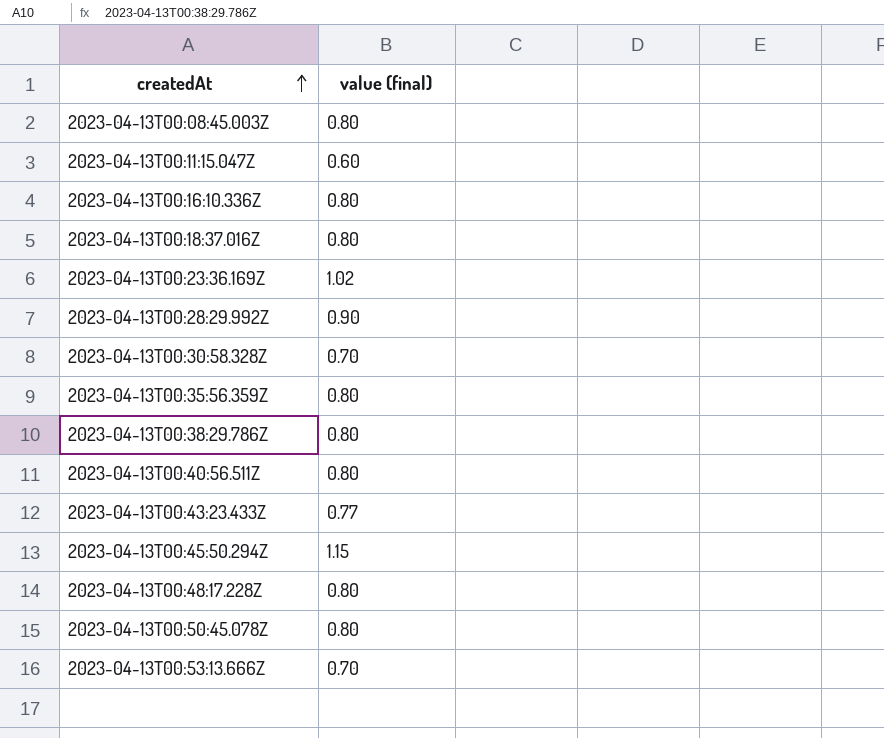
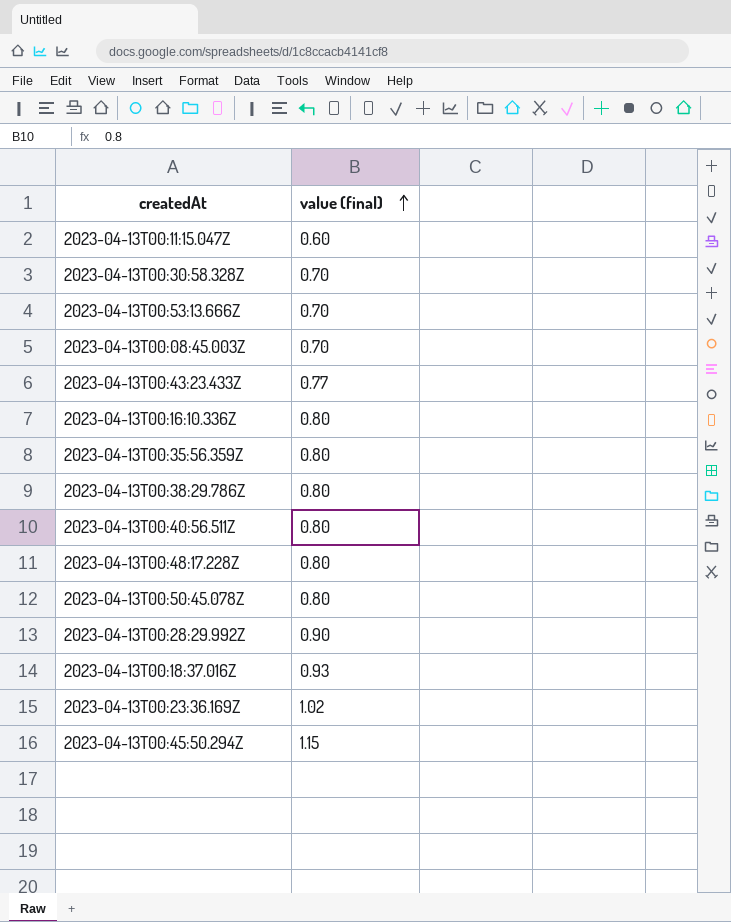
row order: createdAt ascending -> value (final) ascending
2023-04-13T00:08:45.003Z | value (final): 0.80 -> 0.70
2023-04-13T00:18:37.016Z | value (final): 0.80 -> 0.93

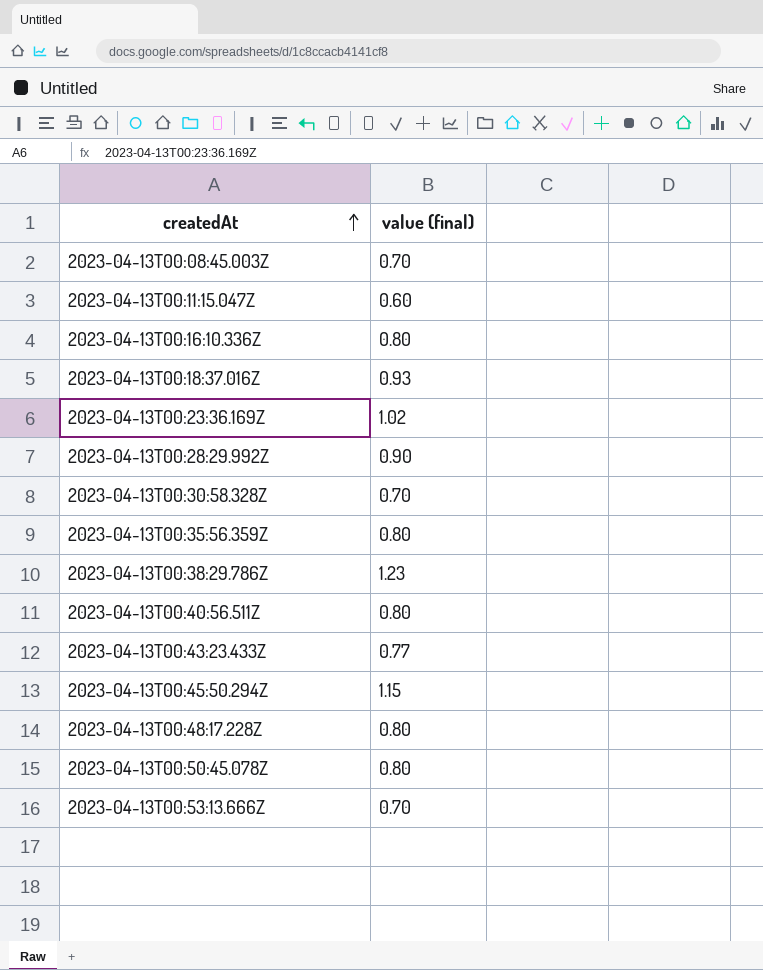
row order: value (final) ascending -> createdAt ascending
2023-04-13T00:38:29.786Z | value (final): 0.80 -> 1.23

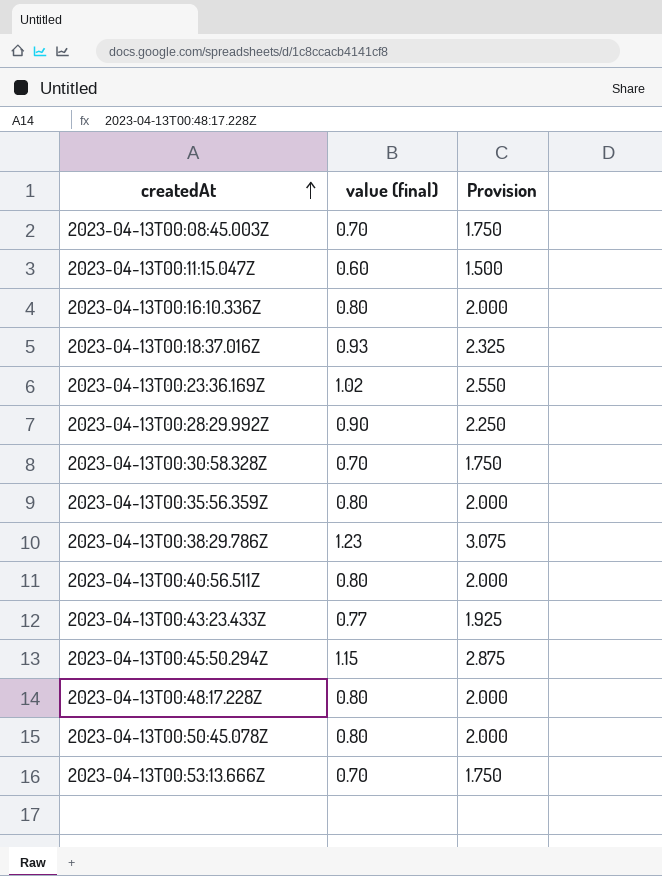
column Provision | formula: none -> [value (final)] * 2.5

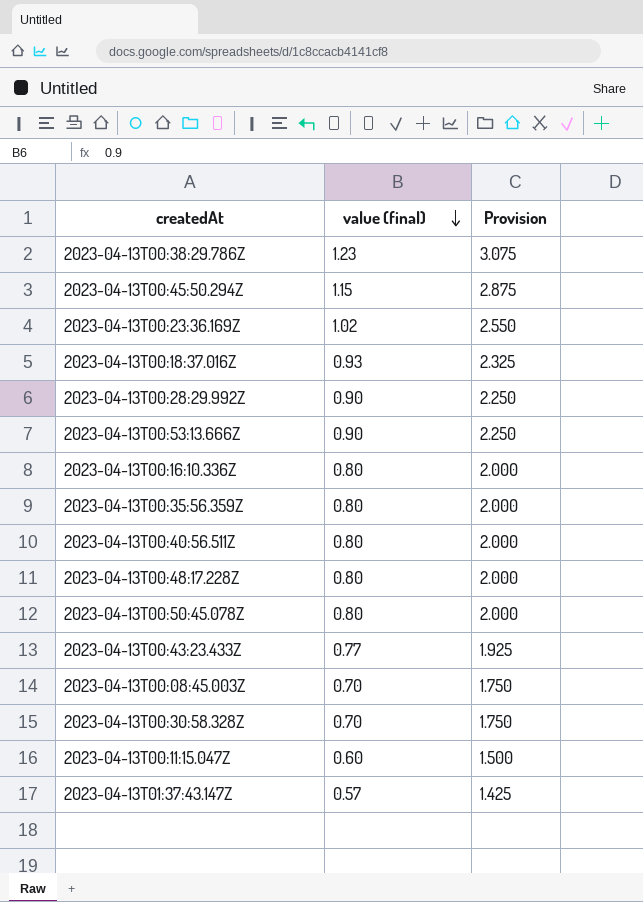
row order: createdAt ascending -> value (final) descending
2023-04-13T00:53:13.666Z | value (final): 0.70 -> 0.90
2023-04-13T00:53:13.666Z | Provision: 1.750 -> 2.250
row 2023-04-13T01:37:43.147Z: none -> 0.57 | 1.425

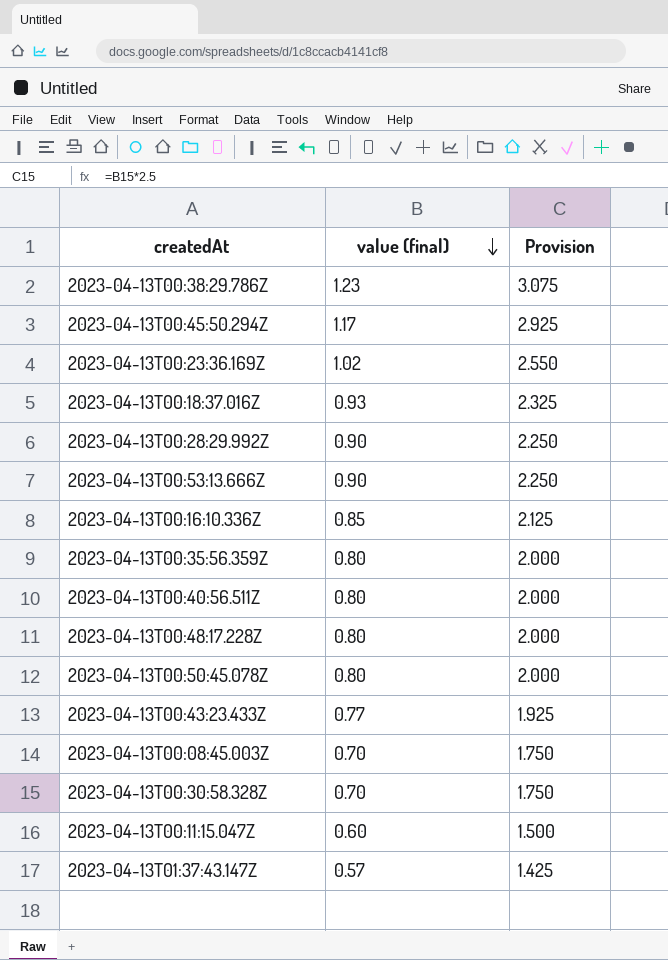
2023-04-13T00:45:50.294Z | value (final): 1.15 -> 1.17
2023-04-13T00:45:50.294Z | Provision: 2.875 -> 2.925
2023-04-13T00:16:10.336Z | value (final): 0.80 -> 0.85
2023-04-13T00:16:10.336Z | Provision: 2.000 -> 2.125

